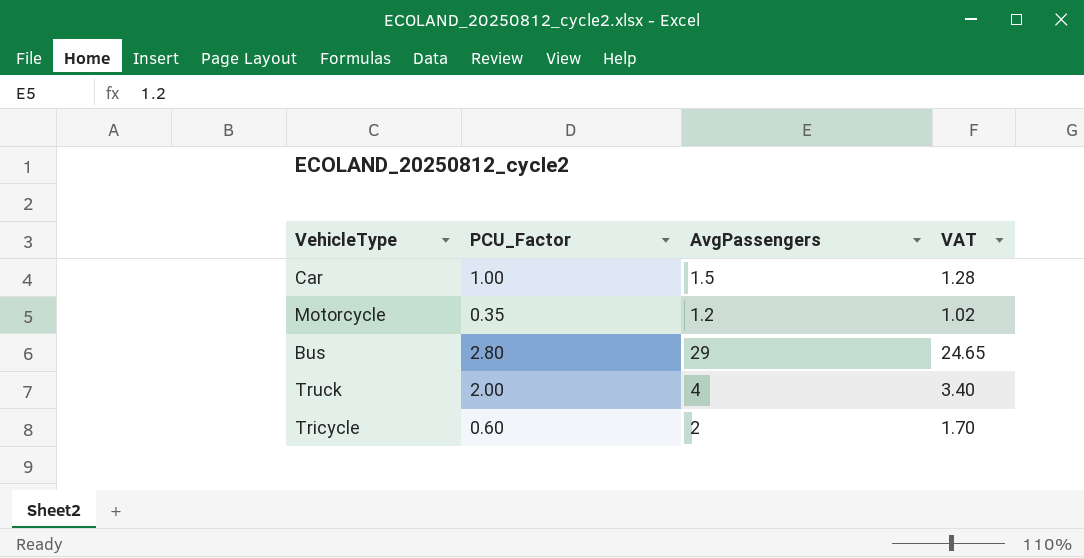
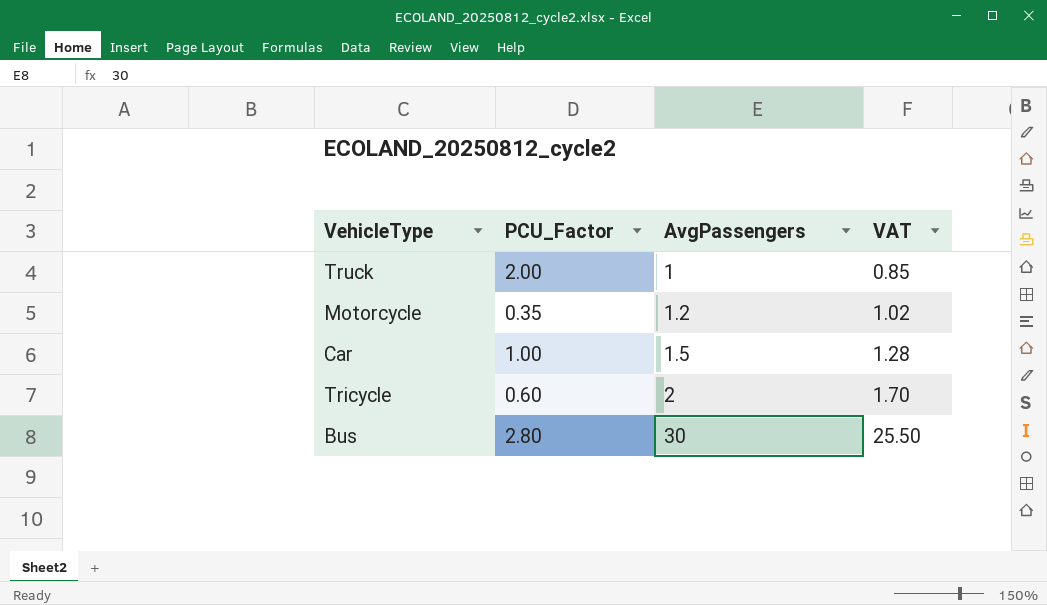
row order: none -> AvgPassengers ascending
Truck | AvgPassengers: 4 -> 1
Truck | VAT: 3.40 -> 0.85
Bus | AvgPassengers: 29 -> 30
Bus | VAT: 24.65 -> 25.50

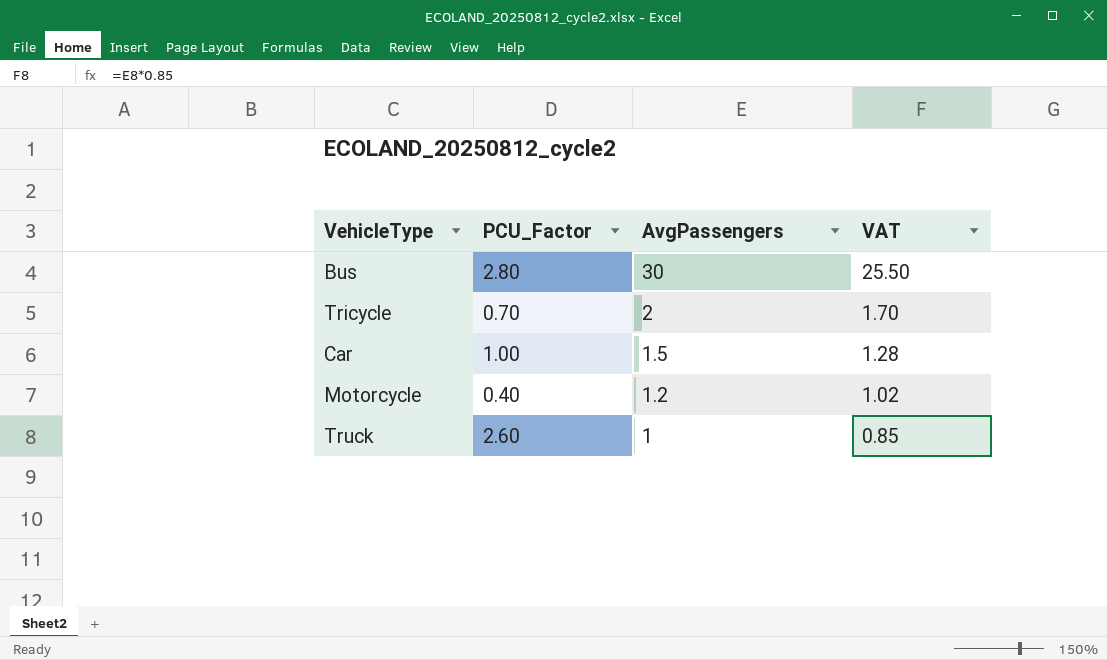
row order: AvgPassengers ascending -> AvgPassengers descending
Tricycle | PCU_Factor: 0.60 -> 0.70
Motorcycle | PCU_Factor: 0.35 -> 0.40
Truck | PCU_Factor: 2.00 -> 2.60

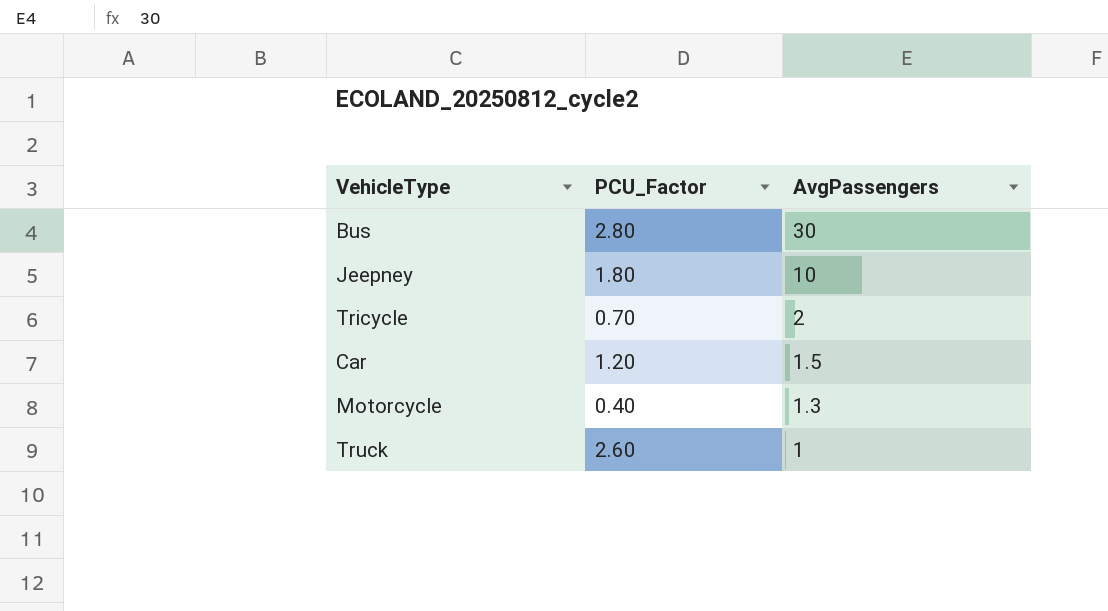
column VAT | formula: [AvgPassengers] * 0.85 -> none
row Jeepney: none -> 1.80 | 10
Car | PCU_Factor: 1.00 -> 1.20
Motorcycle | AvgPassengers: 1.2 -> 1.3

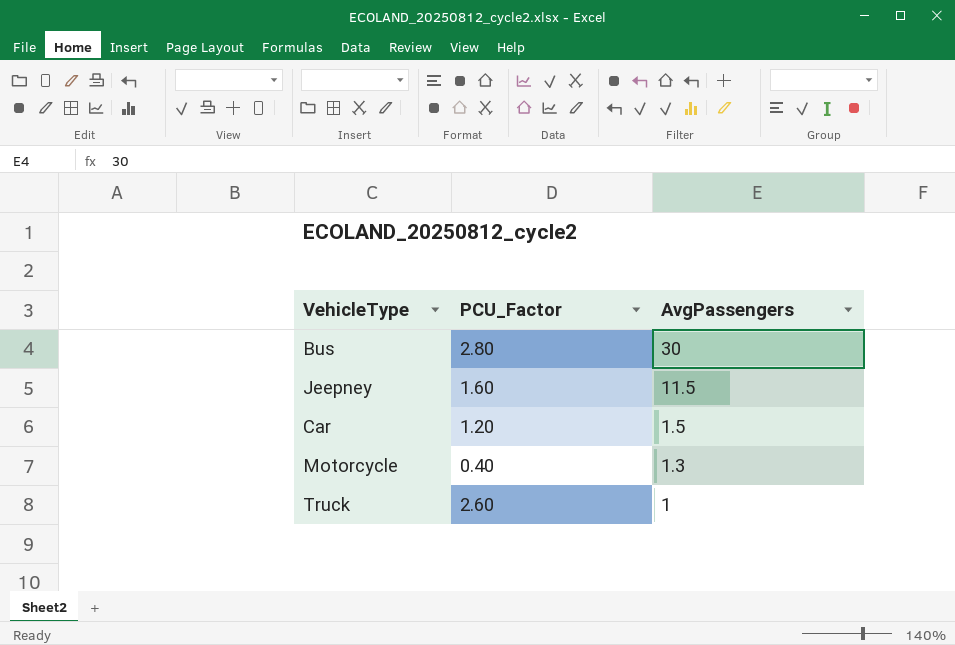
row Tricycle: 0.70 | 2 -> none
Jeepney | PCU_Factor: 1.80 -> 1.60
Jeepney | AvgPassengers: 10 -> 11.5

